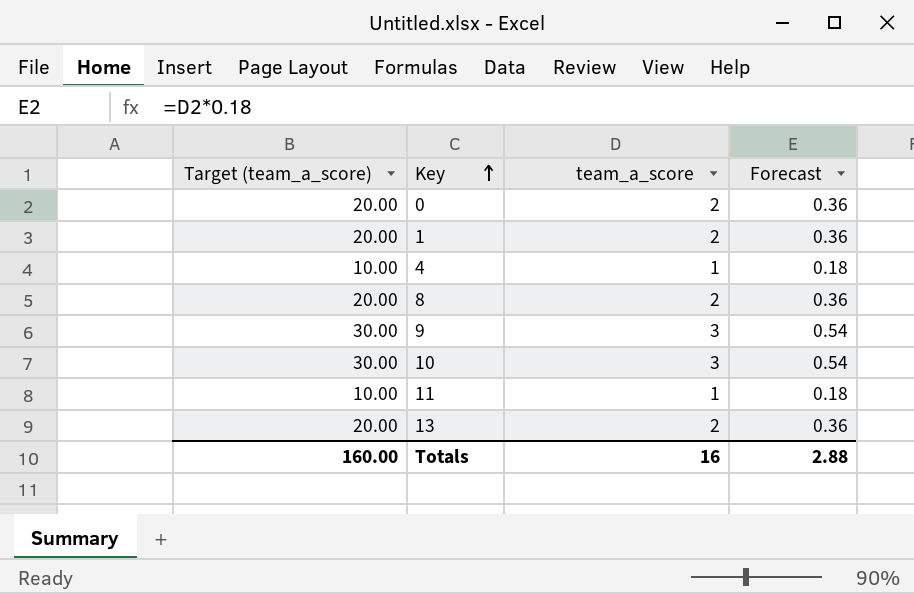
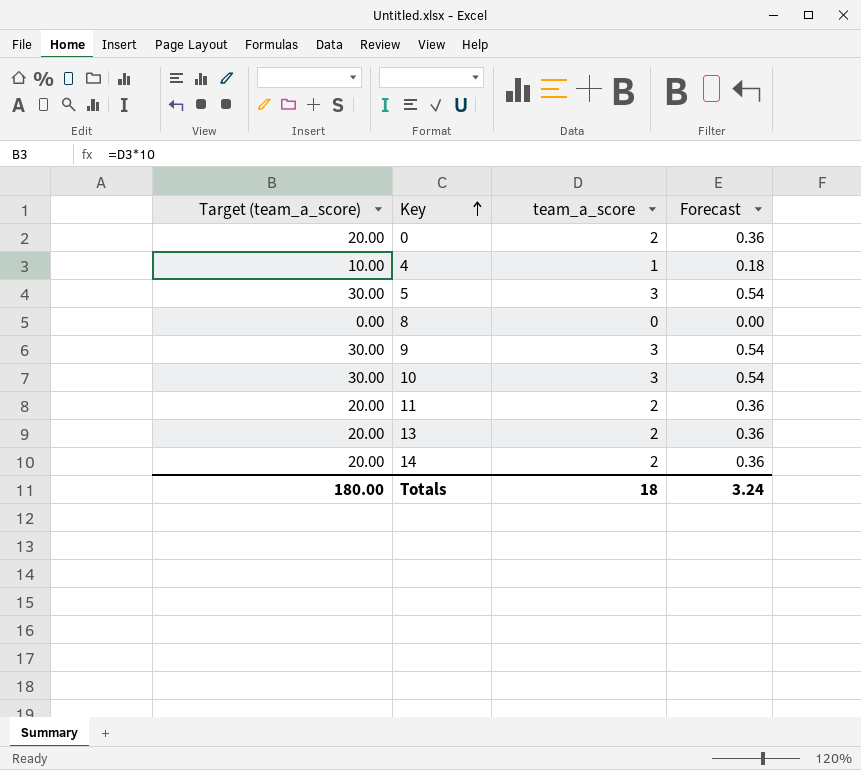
row 1: 20.00 | 2 | 0.36 -> none
row 5: none -> 30.00 | 3 | 0.54
8 | Target (team_a_score): 20.00 -> 0.00
8 | team_a_score: 2 -> 0
8 | Forecast: 0.36 -> 0.00
11 | Target (team_a_score): 10.00 -> 20.00
11 | team_a_score: 1 -> 2
11 | Forecast: 0.18 -> 0.36
row 14: none -> 20.00 | 2 | 0.36
Totals | Target (team_a_score): 160.00 -> 180.00
Totals | team_a_score: 16 -> 18
Totals | Forecast: 2.88 -> 3.24

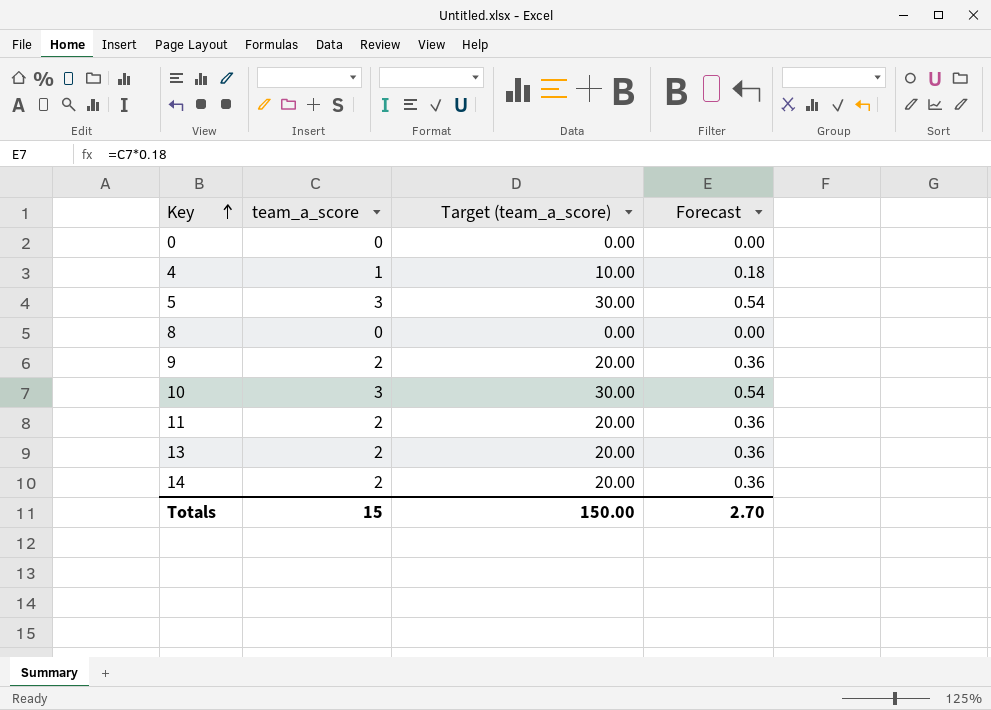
column Target (team_a_score) | position: 1 -> 3
0 | team_a_score: 2 -> 0
0 | Target (team_a_score): 20.00 -> 0.00
0 | Forecast: 0.36 -> 0.00
9 | team_a_score: 3 -> 2
9 | Target (team_a_score): 30.00 -> 20.00
9 | Forecast: 0.54 -> 0.36
Totals | team_a_score: 18 -> 15
Totals | Target (team_a_score): 180.00 -> 150.00
Totals | Forecast: 3.24 -> 2.70

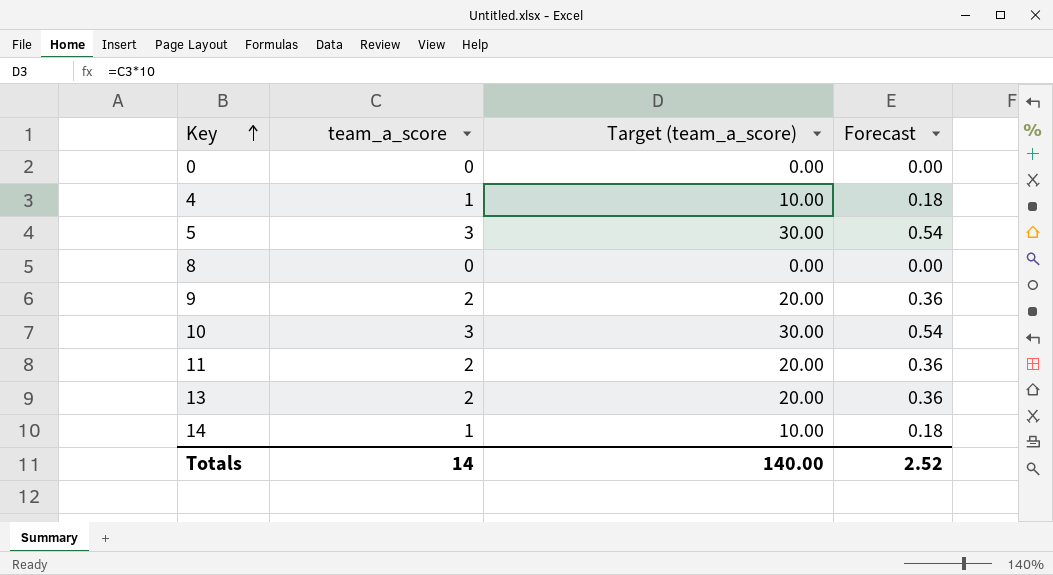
14 | team_a_score: 2 -> 1
14 | Target (team_a_score): 20.00 -> 10.00
14 | Forecast: 0.36 -> 0.18
Totals | team_a_score: 15 -> 14
Totals | Target (team_a_score): 150.00 -> 140.00
Totals | Forecast: 2.70 -> 2.52

